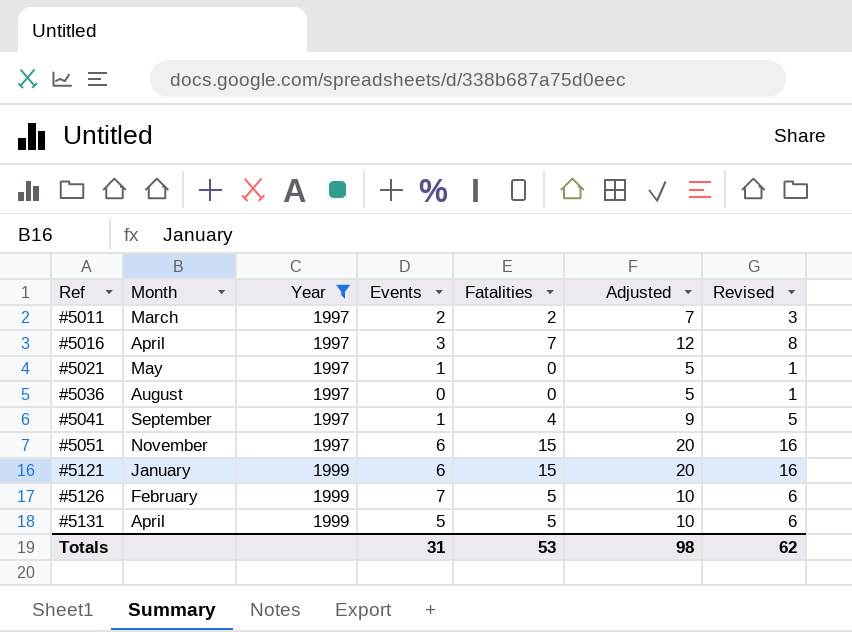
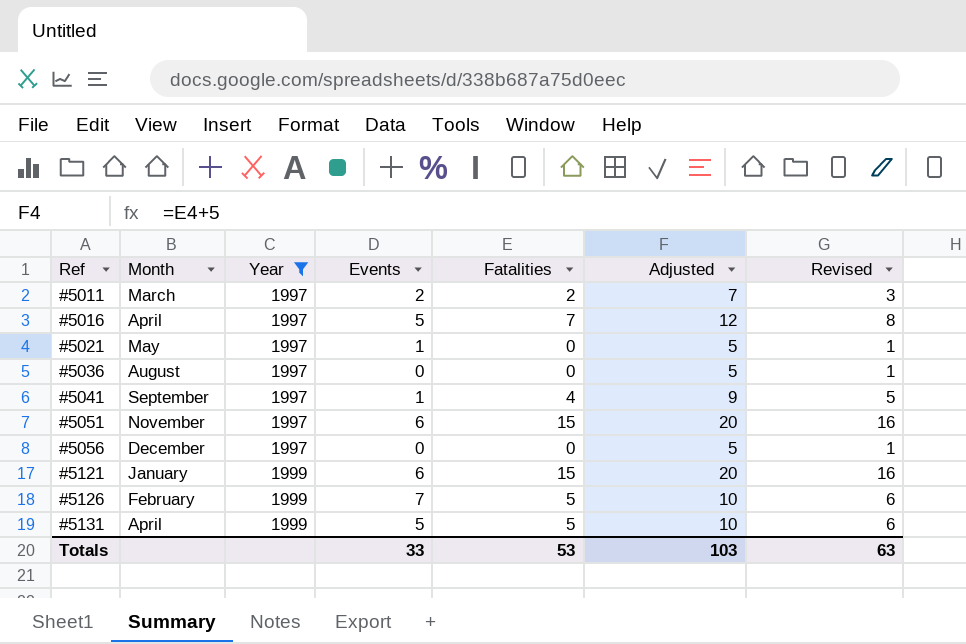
#5016 | Events: 3 -> 5
row #5056: none -> December | 1997 | 0 | 0 | 5 | 1
Totals | Events: 31 -> 33
Totals | Adjusted: 98 -> 103
Totals | Revised: 62 -> 63

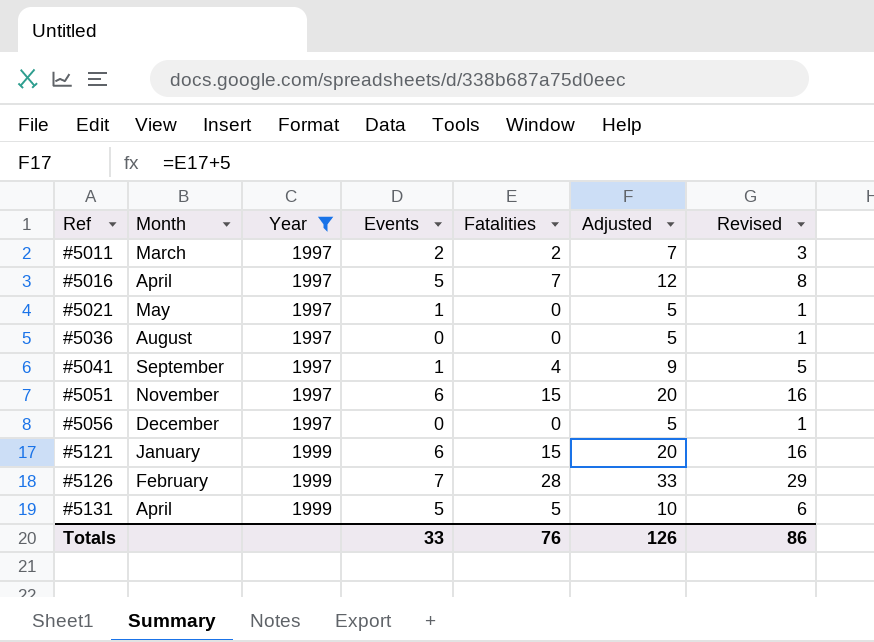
#5126 | Fatalities: 5 -> 28
#5126 | Adjusted: 10 -> 33
#5126 | Revised: 6 -> 29
Totals | Fatalities: 53 -> 76
Totals | Adjusted: 103 -> 126
Totals | Revised: 63 -> 86

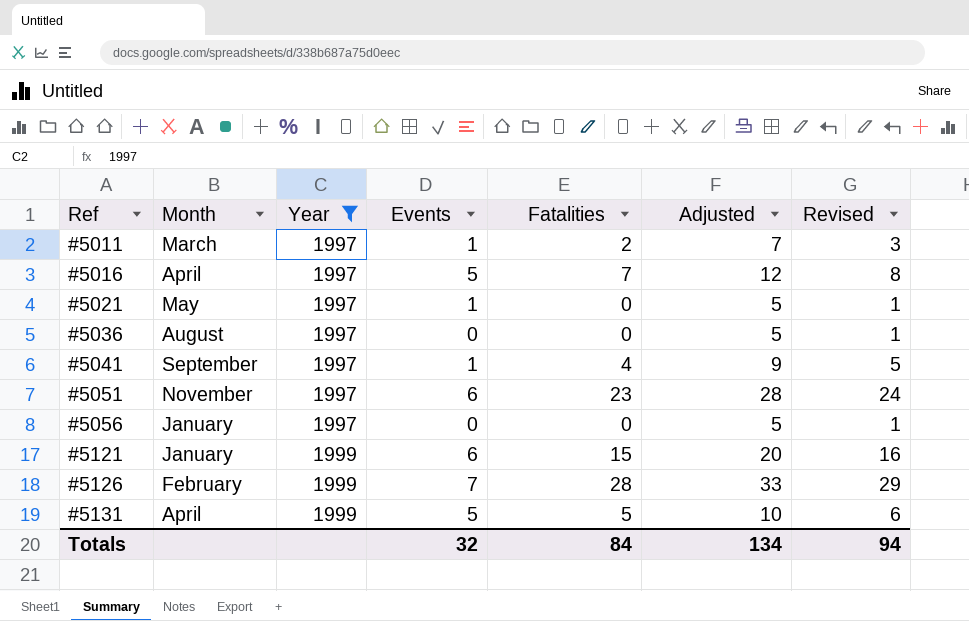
#5011 | Events: 2 -> 1
#5051 | Fatalities: 15 -> 23
#5051 | Adjusted: 20 -> 28
#5051 | Revised: 16 -> 24
#5056 | Month: December -> January
Totals | Events: 33 -> 32
Totals | Fatalities: 76 -> 84
Totals | Adjusted: 126 -> 134
Totals | Revised: 86 -> 94

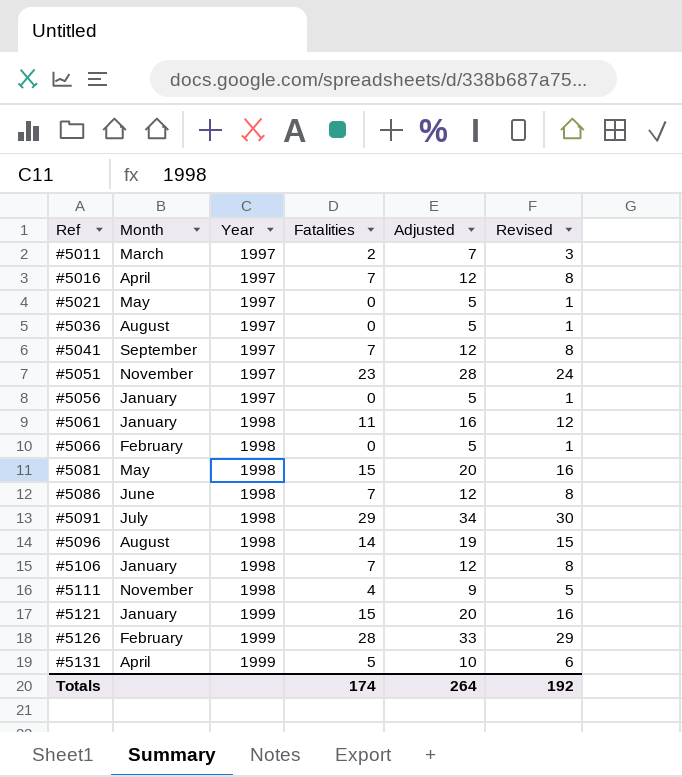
filter: Year != 1998 -> none
column Events | position: 4 -> none
#5041 | Fatalities: 4 -> 7
#5041 | Adjusted: 9 -> 12
#5041 | Revised: 5 -> 8
Totals | Fatalities: 84 -> 174
Totals | Adjusted: 134 -> 264
Totals | Revised: 94 -> 192

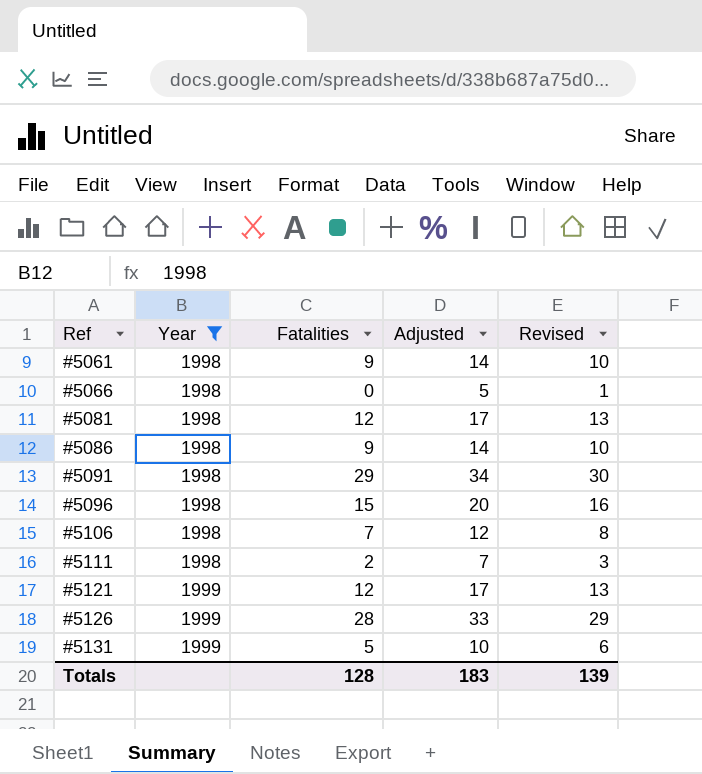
filter: none -> Year != 1997
column Month | position: 2 -> none
#5061 | Fatalities: 11 -> 9
#5061 | Adjusted: 16 -> 14
#5061 | Revised: 12 -> 10
#5081 | Fatalities: 15 -> 12
#5081 | Adjusted: 20 -> 17
#5081 | Revised: 16 -> 13
#5086 | Fatalities: 7 -> 9
#5086 | Adjusted: 12 -> 14
#5086 | Revised: 8 -> 10
#5096 | Fatalities: 14 -> 15
#5096 | Adjusted: 19 -> 20
#5096 | Revised: 15 -> 16
#5111 | Fatalities: 4 -> 2
#5111 | Adjusted: 9 -> 7
#5111 | Revised: 5 -> 3
#5121 | Fatalities: 15 -> 12
#5121 | Adjusted: 20 -> 17
#5121 | Revised: 16 -> 13
Totals | Fatalities: 174 -> 128
Totals | Adjusted: 264 -> 183
Totals | Revised: 192 -> 139

